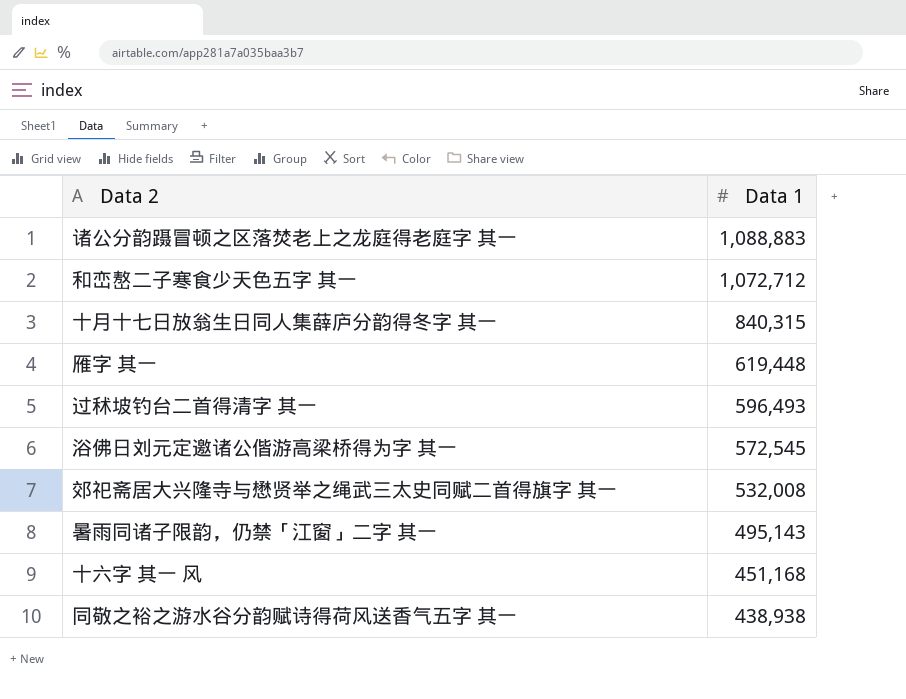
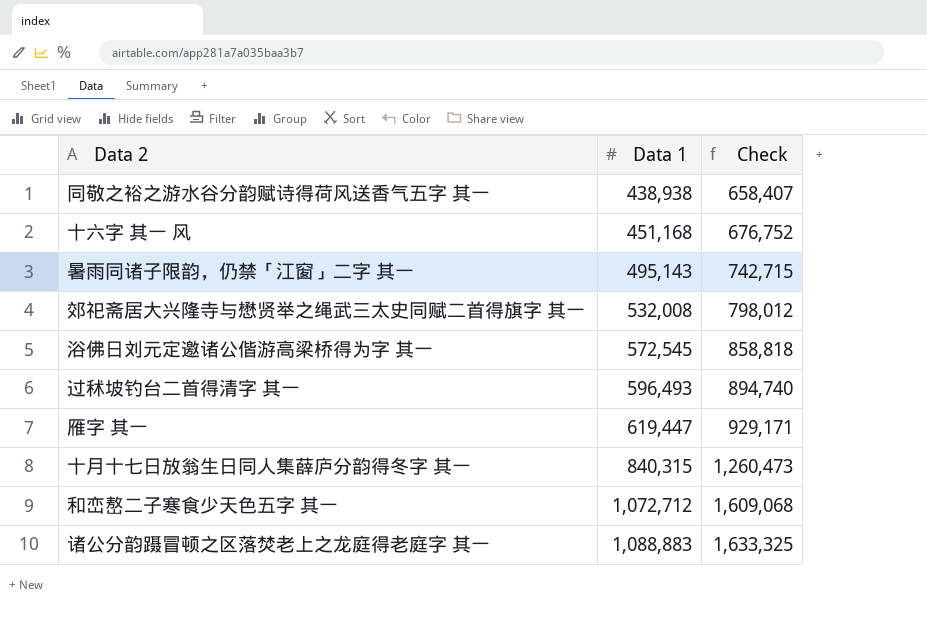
row order: Data 1 descending -> Data 1 ascending
column Check | formula: none -> [Data 1] * 1.5
雁字 其一 | Data 1: 619,448 -> 619,447

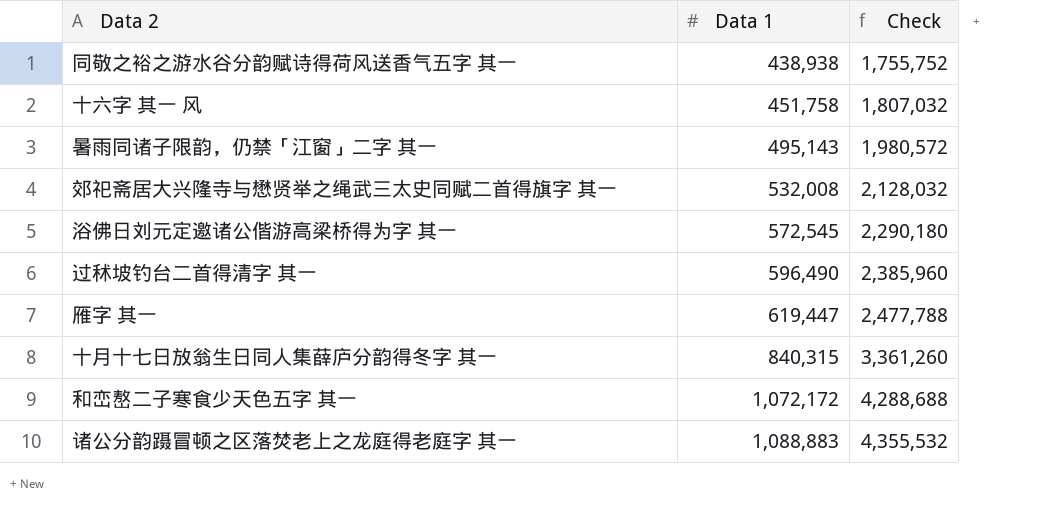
column Check | formula: [Data 1] * 1.5 -> [Data 1] * 4
十六字 其一 风 | Data 1: 451,168 -> 451,758
过秫坡钓台二首得清字 其一 | Data 1: 596,493 -> 596,490
和峦嶅二子寒食少天色五字 其一 | Data 1: 1,072,712 -> 1,072,172

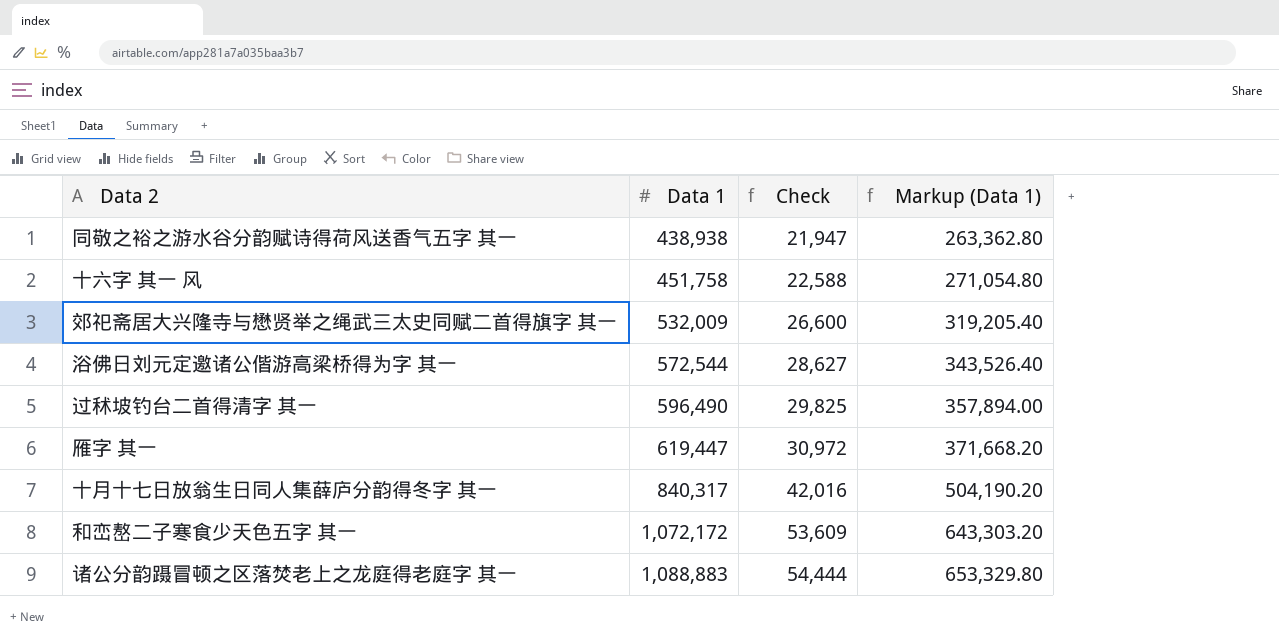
column Check | formula: [Data 1] * 4 -> [Data 1] * 0.05
column Markup (Data 1) | formula: none -> [Data 1] * 0.6
row 暑雨同诸子限韵，仍禁「江窗」二字 其一: 495,143 | 1,980,572 -> none
郊祀斋居大兴隆寺与懋贤举之绳武三太史同赋二首得旗字 其一 | Data 1: 532,008 -> 532,009
浴佛日刘元定邀诸公偕游高梁桥得为字 其一 | Data 1: 572,545 -> 572,544
十月十七日放翁生日同人集薛庐分韵得冬字 其一 | Data 1: 840,315 -> 840,317

